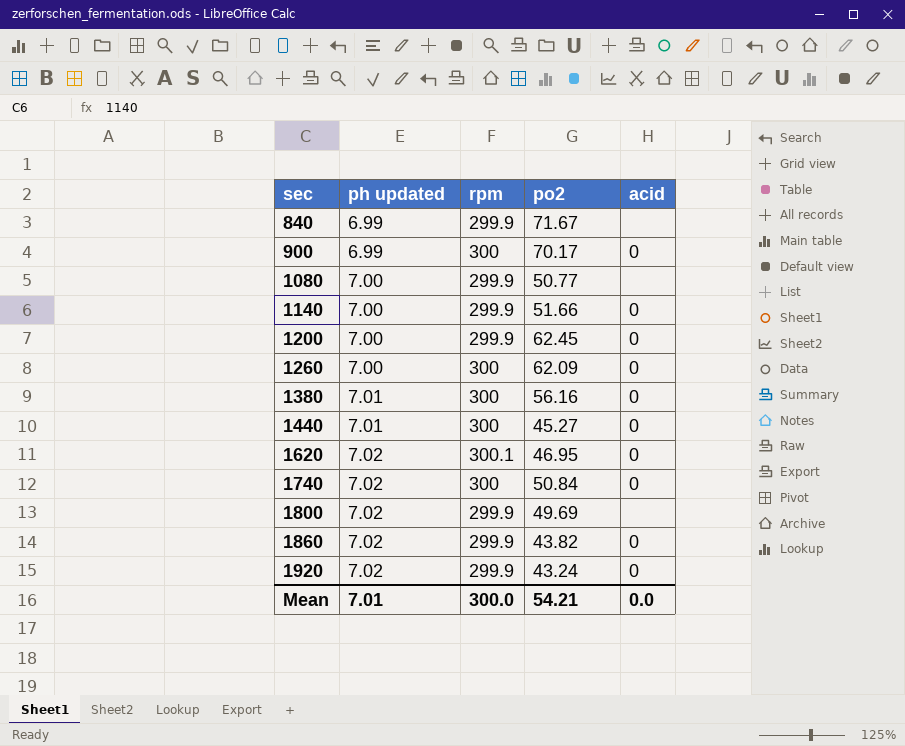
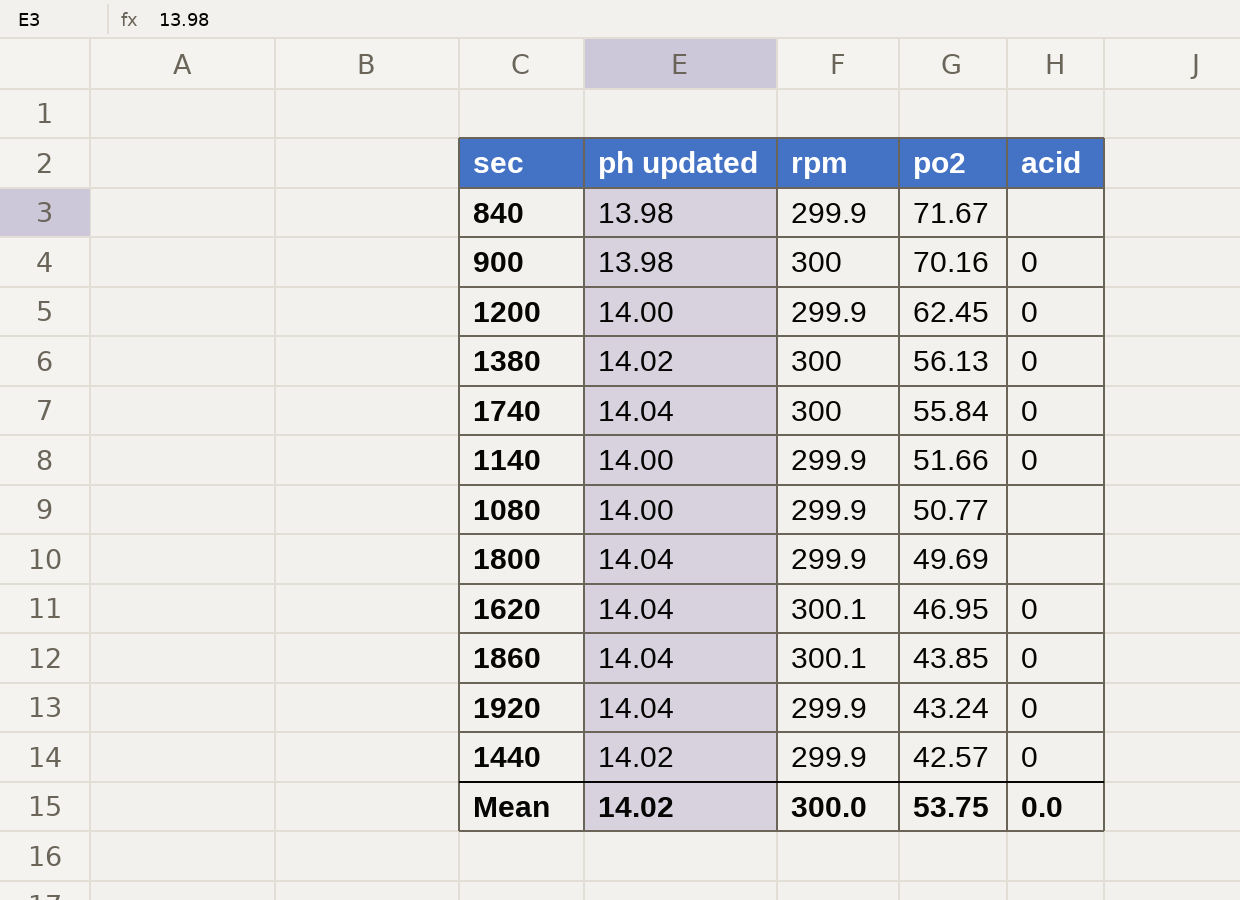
row order: sec ascending -> po2 descending
row 1260: 7.00 | 300 | 62.09 | 0 -> none
840 | ph updated: 6.99 -> 13.98
900 | ph updated: 6.99 -> 13.98
900 | po2: 70.17 -> 70.16
1200 | ph updated: 7.00 -> 14.00
1380 | ph updated: 7.01 -> 14.02
1380 | po2: 56.16 -> 56.13
1740 | ph updated: 7.02 -> 14.04
1740 | po2: 50.84 -> 55.84
1140 | ph updated: 7.00 -> 14.00
1080 | ph updated: 7.00 -> 14.00
1800 | ph updated: 7.02 -> 14.04
1620 | ph updated: 7.02 -> 14.04
1860 | ph updated: 7.02 -> 14.04
1860 | rpm: 299.9 -> 300.1
1860 | po2: 43.82 -> 43.85
1920 | ph updated: 7.02 -> 14.04
1440 | ph updated: 7.01 -> 14.02
1440 | rpm: 300 -> 299.9
1440 | po2: 45.27 -> 42.57
Mean | ph updated: 7.01 -> 14.02
Mean | po2: 54.21 -> 53.75

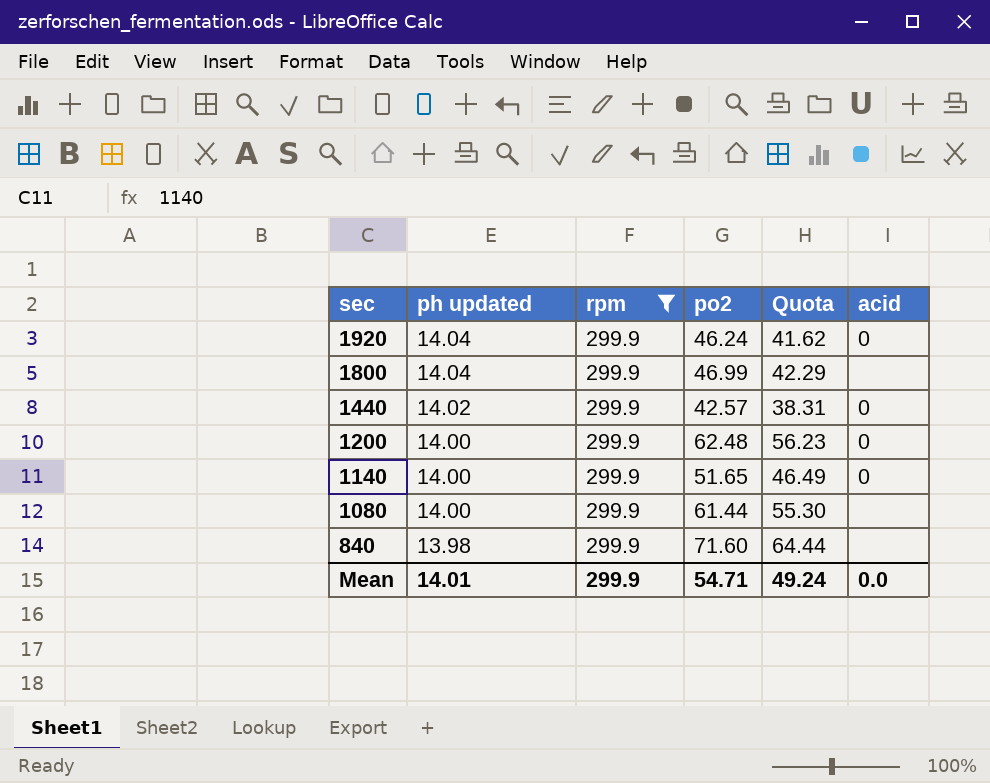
filter: none -> rpm = 299.9
row order: po2 descending -> sec descending
column Quota | formula: none -> [po2] * 0.9
1920 | po2: 43.24 -> 46.24
1800 | po2: 49.69 -> 46.99
1200 | po2: 62.45 -> 62.48
1140 | po2: 51.66 -> 51.65
1080 | po2: 50.77 -> 61.44
840 | po2: 71.67 -> 71.60
Mean | ph updated: 14.02 -> 14.01
Mean | rpm: 300.0 -> 299.9
Mean | po2: 53.75 -> 54.71

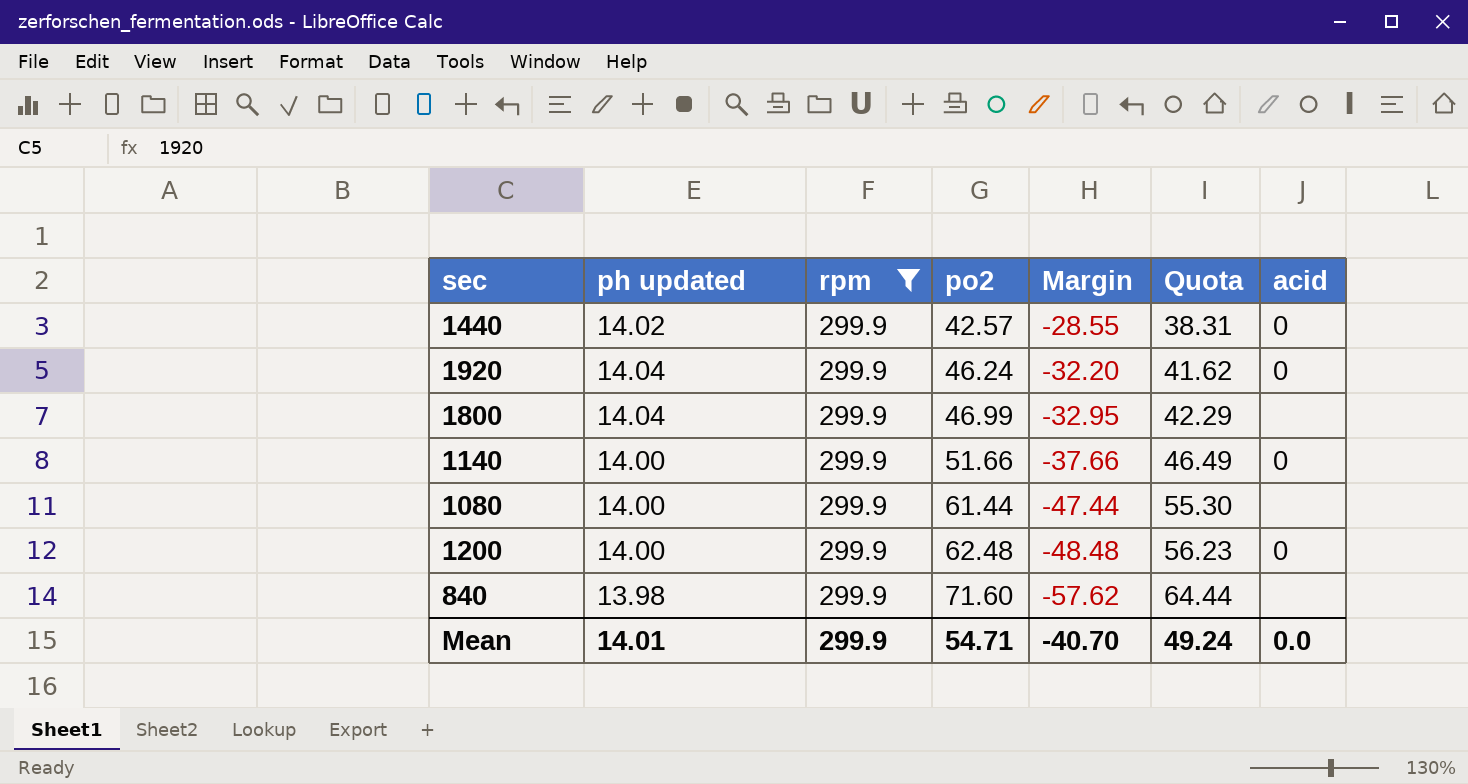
row order: sec descending -> po2 ascending
column Margin | formula: none -> [ph updated] - [po2]
1140 | po2: 51.65 -> 51.66

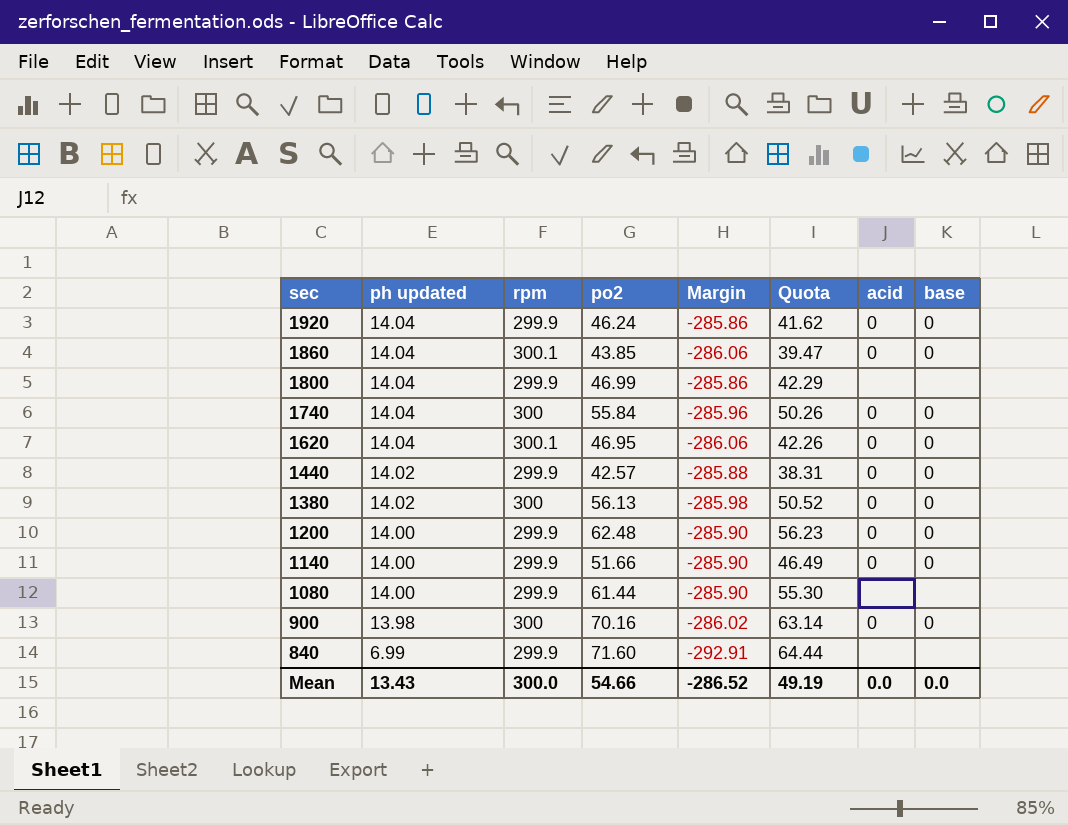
filter: rpm = 299.9 -> none
row order: po2 ascending -> sec descending
column Margin | formula: [ph updated] - [po2] -> [ph updated] - [rpm]
column base | position: none -> 8
840 | ph updated: 13.98 -> 6.99
Mean | ph updated: 14.01 -> 13.43
Mean | rpm: 299.9 -> 300.0
Mean | po2: 54.71 -> 54.66
Mean | Margin: -40.70 -> -286.52
Mean | Quota: 49.24 -> 49.19

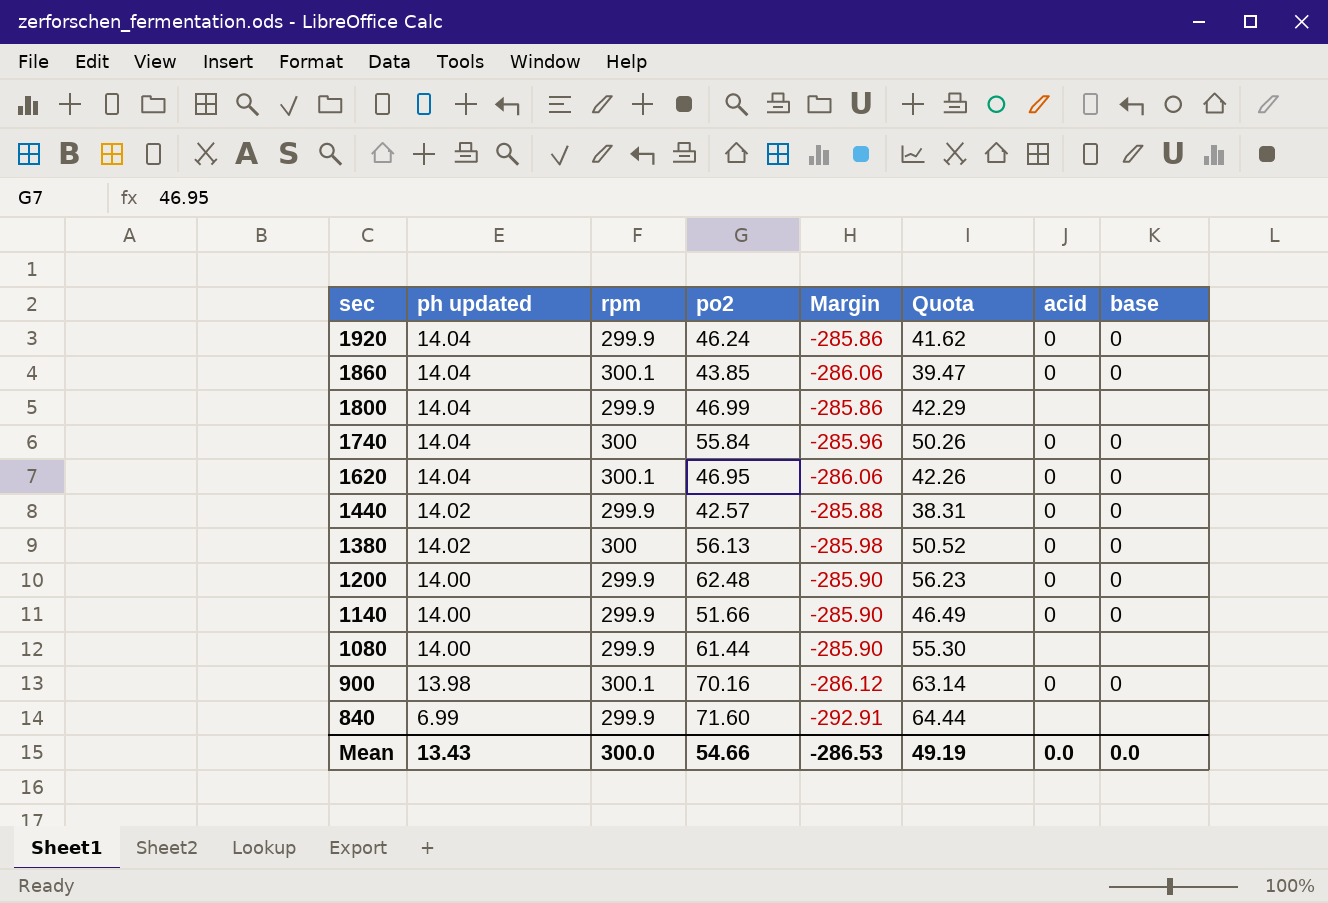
900 | rpm: 300 -> 300.1
900 | Margin: -286.02 -> -286.12
Mean | Margin: -286.52 -> -286.53

